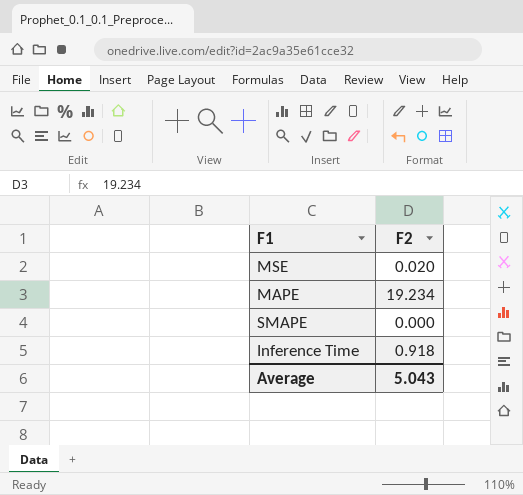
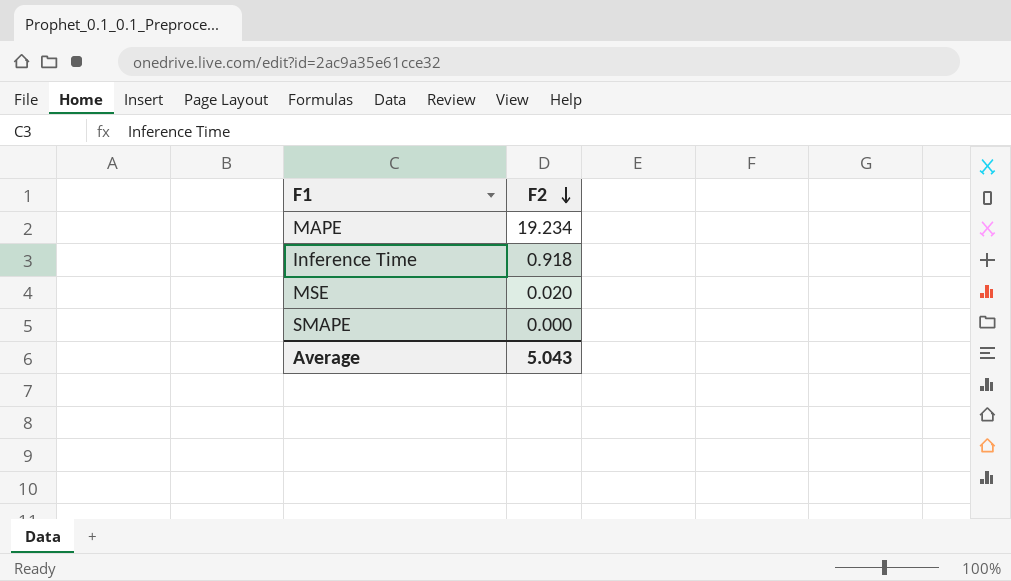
row order: none -> F2 descending

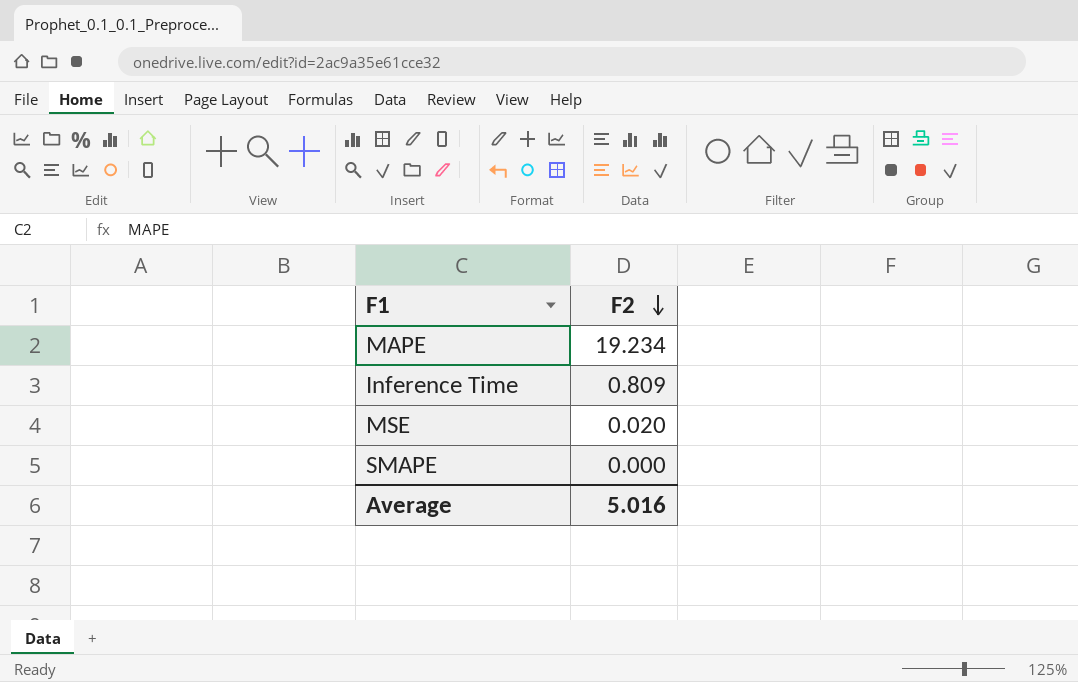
Inference Time | F2: 0.918 -> 0.809
Average | F2: 5.043 -> 5.016

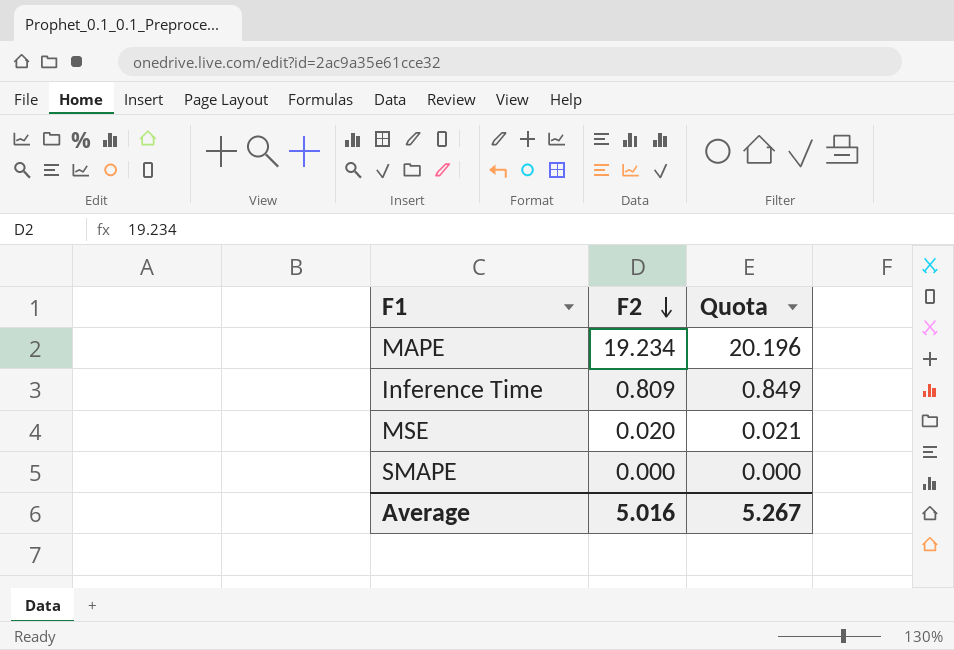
column Quota | formula: none -> [F2] * 1.05

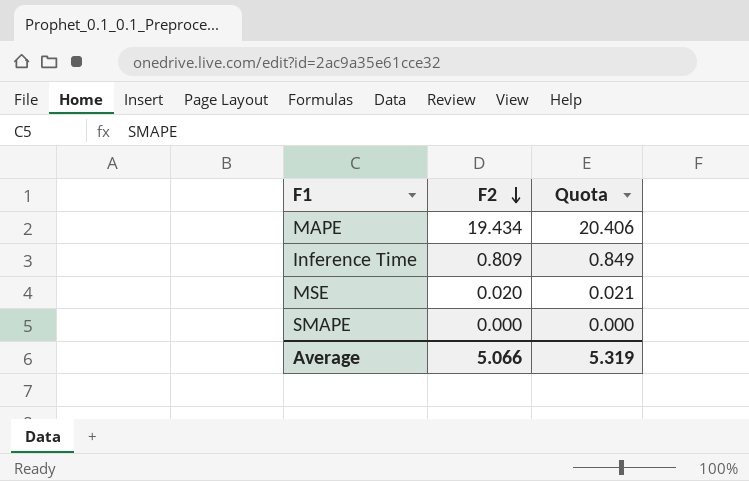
MAPE | F2: 19.234 -> 19.434
MAPE | Quota: 20.196 -> 20.406
Average | F2: 5.016 -> 5.066
Average | Quota: 5.267 -> 5.319

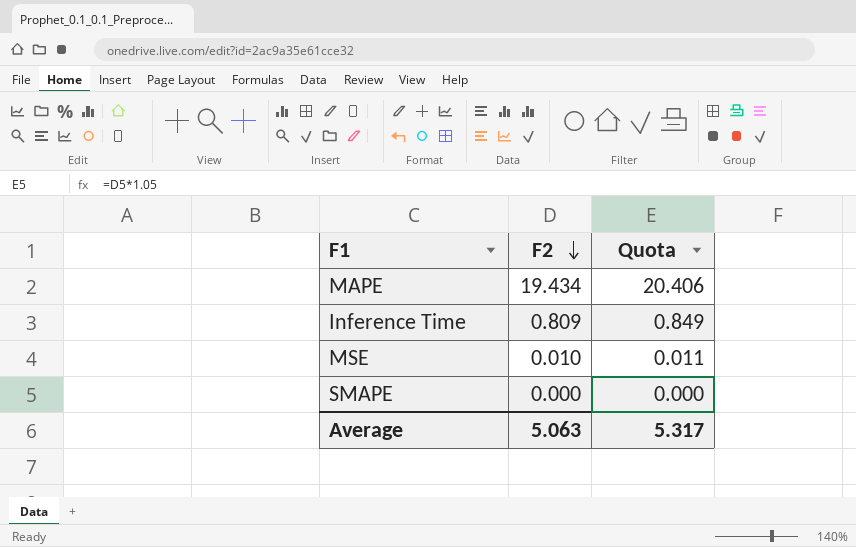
MSE | F2: 0.020 -> 0.010
MSE | Quota: 0.021 -> 0.011
Average | F2: 5.066 -> 5.063
Average | Quota: 5.319 -> 5.317

